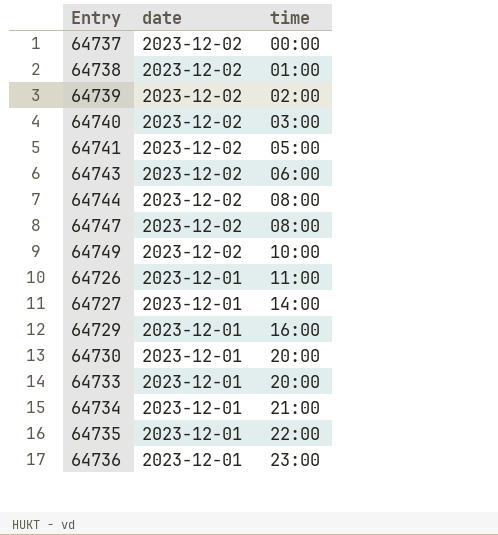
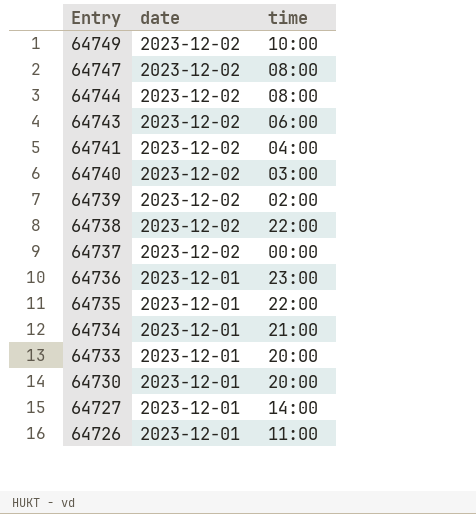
row order: date descending -> Entry descending
row 64729: 2023-12-01 | 16:00 -> none
64741 | time: 05:00 -> 04:00
64738 | time: 01:00 -> 22:00

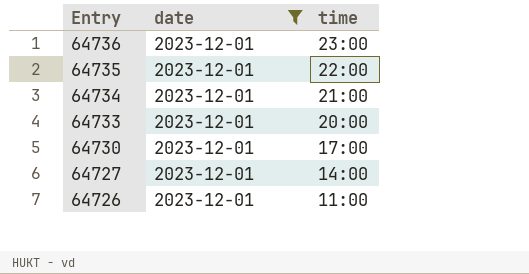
filter: none -> date = 2023-12-01
64730 | time: 20:00 -> 17:00

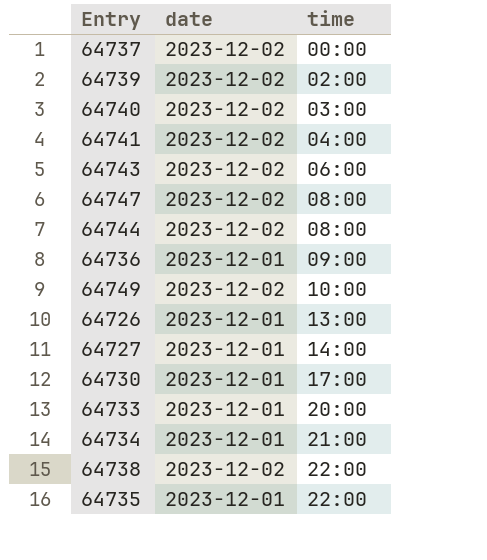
filter: date = 2023-12-01 -> none
row order: Entry descending -> time ascending
64736 | time: 23:00 -> 09:00
64726 | time: 11:00 -> 13:00

